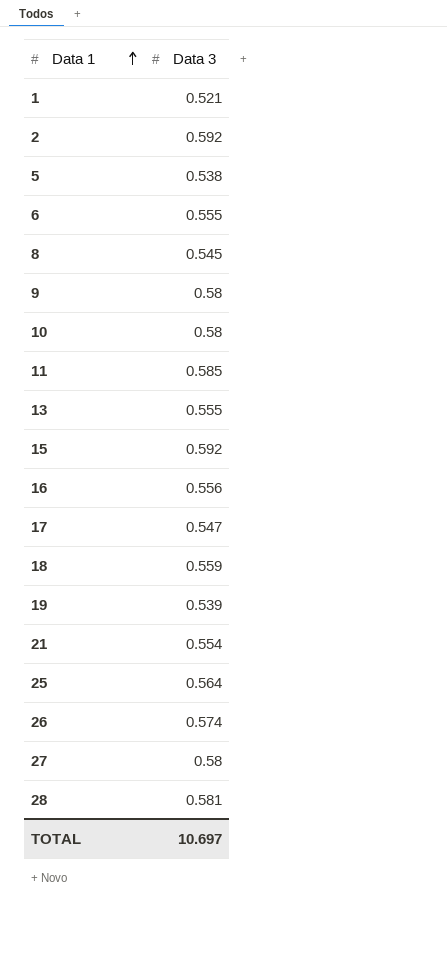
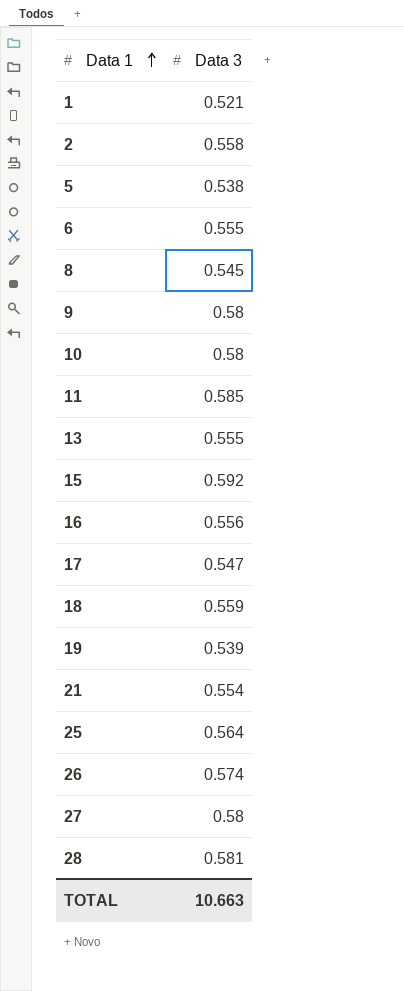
2 | Data 3: 0.592 -> 0.558
TOTAL | Data 3: 10.697 -> 10.663

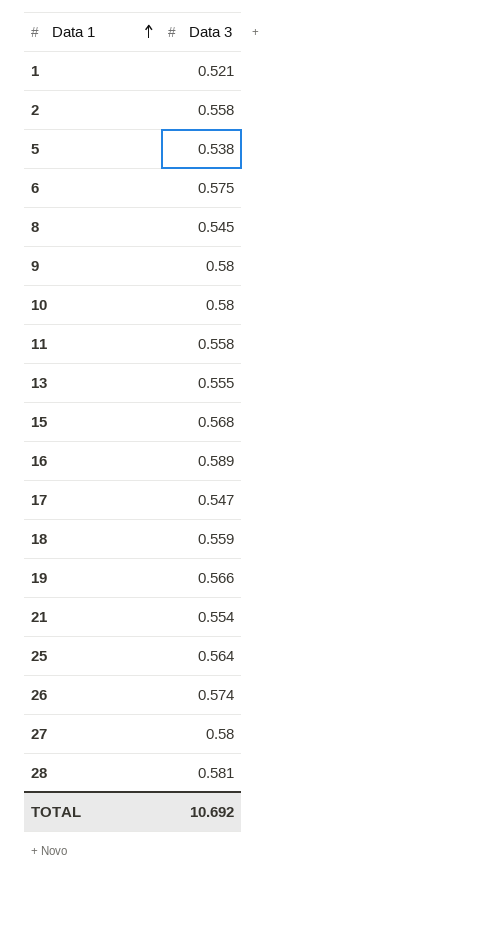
6 | Data 3: 0.555 -> 0.575
11 | Data 3: 0.585 -> 0.558
15 | Data 3: 0.592 -> 0.568
16 | Data 3: 0.556 -> 0.589
19 | Data 3: 0.539 -> 0.566
TOTAL | Data 3: 10.663 -> 10.692

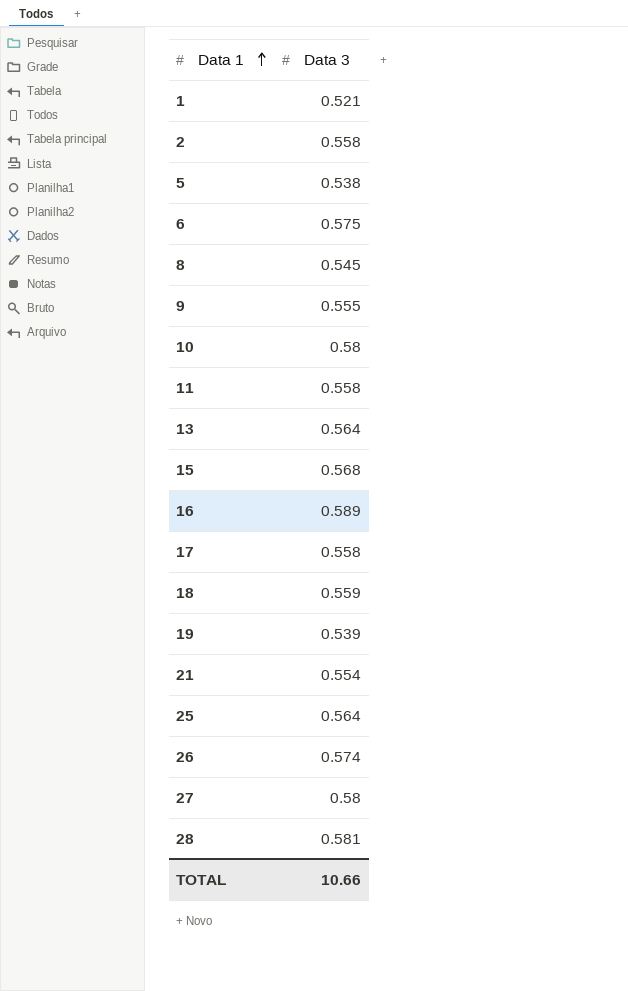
9 | Data 3: 0.58 -> 0.555
13 | Data 3: 0.555 -> 0.564
17 | Data 3: 0.547 -> 0.558
19 | Data 3: 0.566 -> 0.539
TOTAL | Data 3: 10.692 -> 10.66

